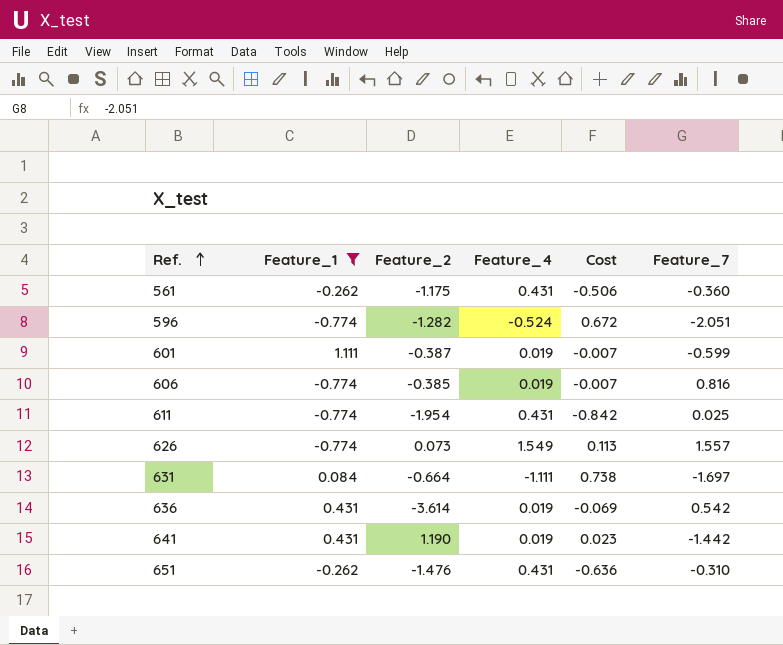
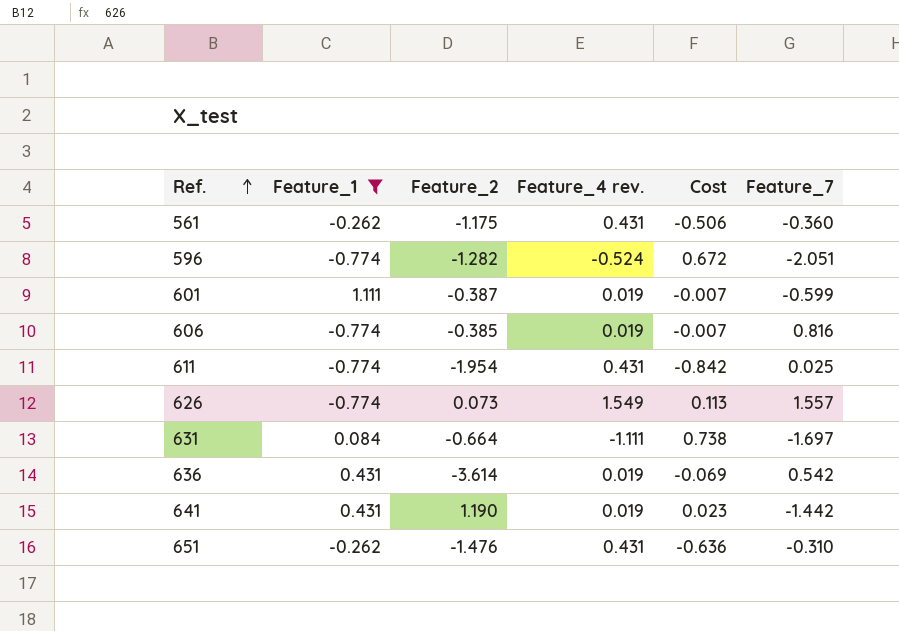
column name: Feature_4 -> Feature_4 rev.

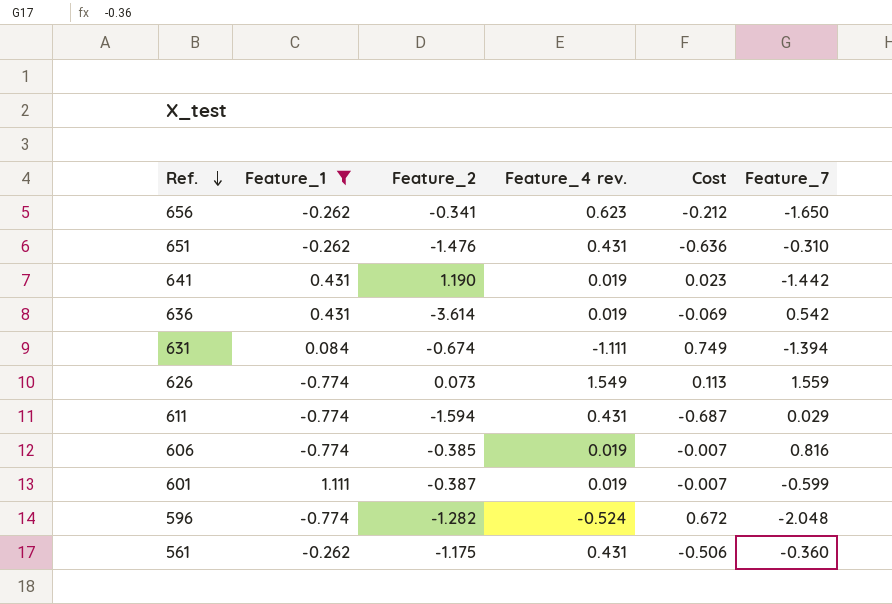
row order: Ref. ascending -> Ref. descending
row 656: none -> -0.262 | -0.341 | 0.623 | -0.212 | -1.650
631 | Feature_2: -0.664 -> -0.674
631 | Cost: 0.738 -> 0.749
631 | Feature_7: -1.697 -> -1.394
626 | Feature_7: 1.557 -> 1.559
611 | Feature_2: -1.954 -> -1.594
611 | Cost: -0.842 -> -0.687
611 | Feature_7: 0.025 -> 0.029
596 | Feature_7: -2.051 -> -2.048

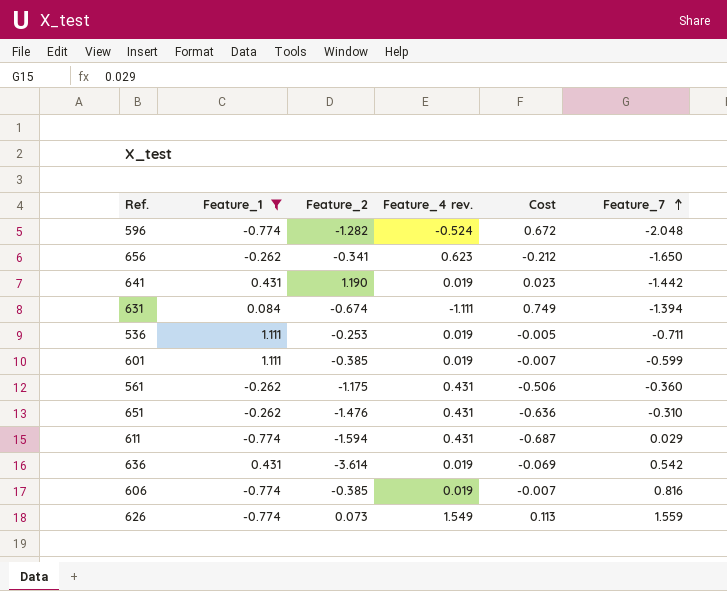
row order: Ref. descending -> Feature_7 ascending
row 536: none -> 1.111 | -0.253 | 0.019 | -0.005 | -0.711
601 | Feature_2: -0.387 -> -0.385

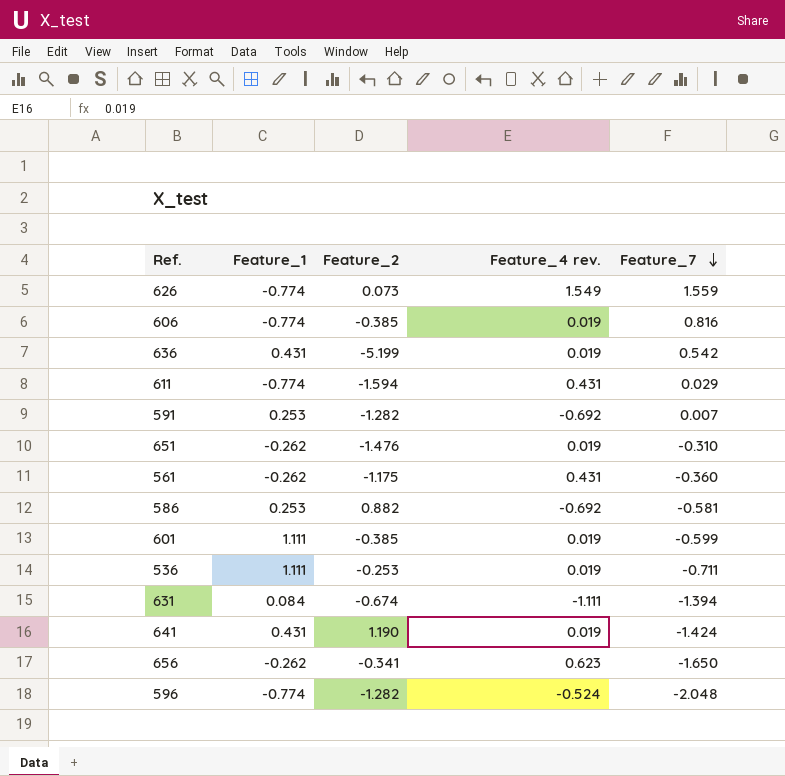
filter: Feature_1 != 0.253 -> none
row order: Feature_7 ascending -> Feature_7 descending
column Cost | formula: [Feature_2] * [Feature_4 rev.] -> none
636 | Feature_2: -3.614 -> -5.199
651 | Feature_4 rev.: 0.431 -> 0.019
641 | Feature_7: -1.442 -> -1.424

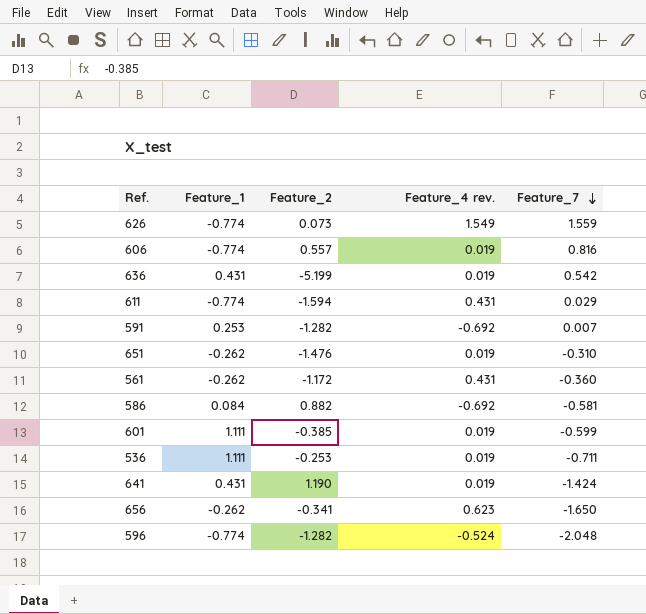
row 631: 0.084 | -0.674 | -1.111 | -1.394 -> none
606 | Feature_2: -0.385 -> 0.557
561 | Feature_2: -1.175 -> -1.172
586 | Feature_1: 0.253 -> 0.084

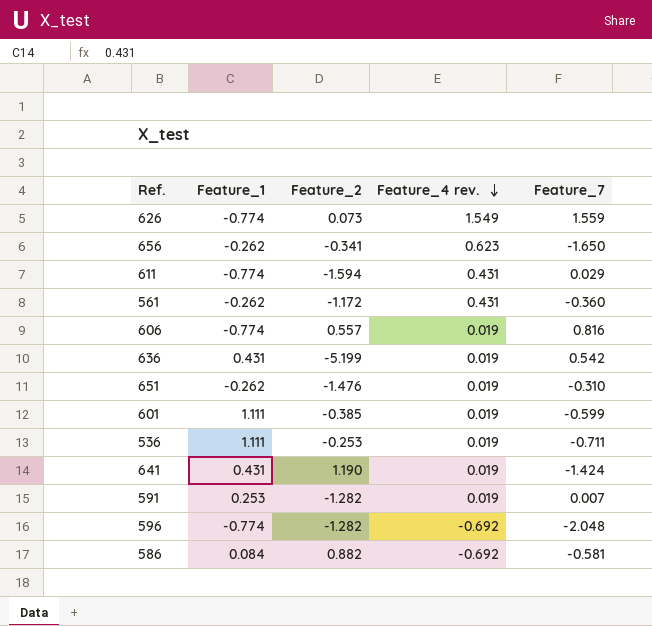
row order: Feature_7 descending -> Feature_4 rev. descending
591 | Feature_4 rev.: -0.692 -> 0.019
596 | Feature_4 rev.: -0.524 -> -0.692

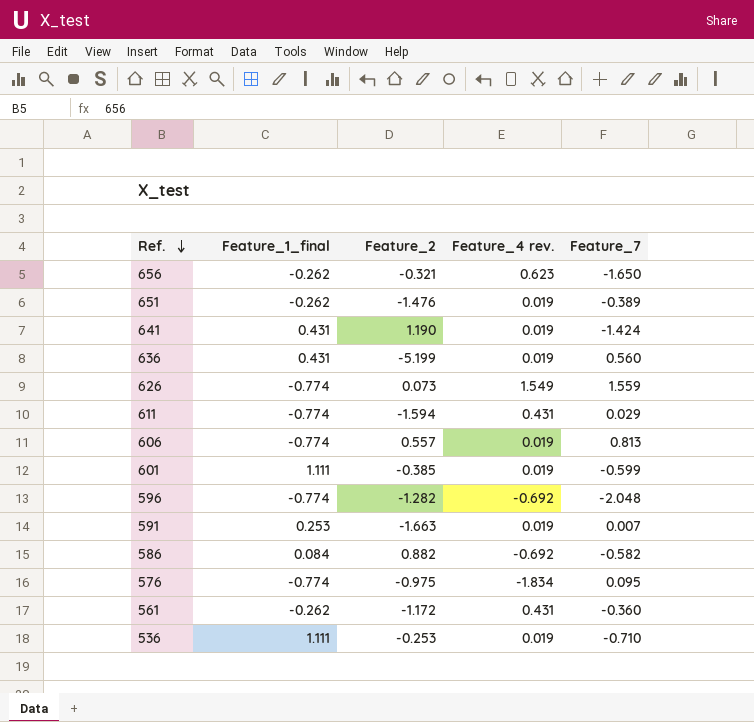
row order: Feature_4 rev. descending -> Ref. descending
column name: Feature_1 -> Feature_1_final
656 | Feature_2: -0.341 -> -0.321
651 | Feature_7: -0.310 -> -0.389
636 | Feature_7: 0.542 -> 0.560
606 | Feature_7: 0.816 -> 0.813
591 | Feature_2: -1.282 -> -1.663
586 | Feature_7: -0.581 -> -0.582
row 576: none -> -0.774 | -0.975 | -1.834 | 0.095
536 | Feature_7: -0.711 -> -0.710

